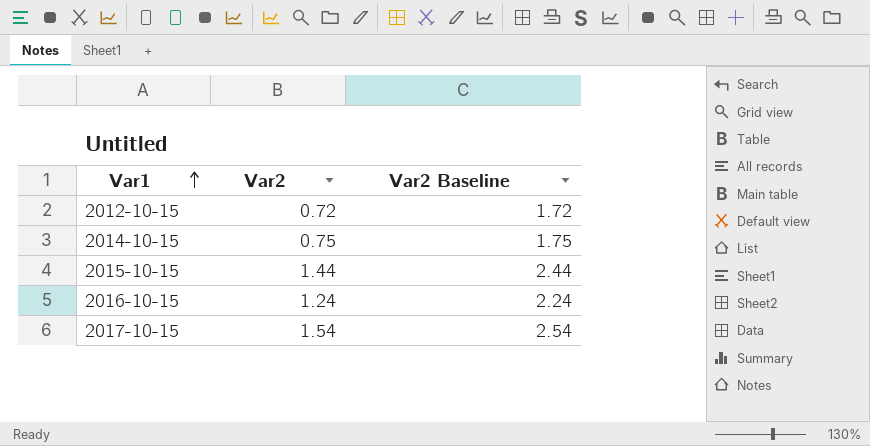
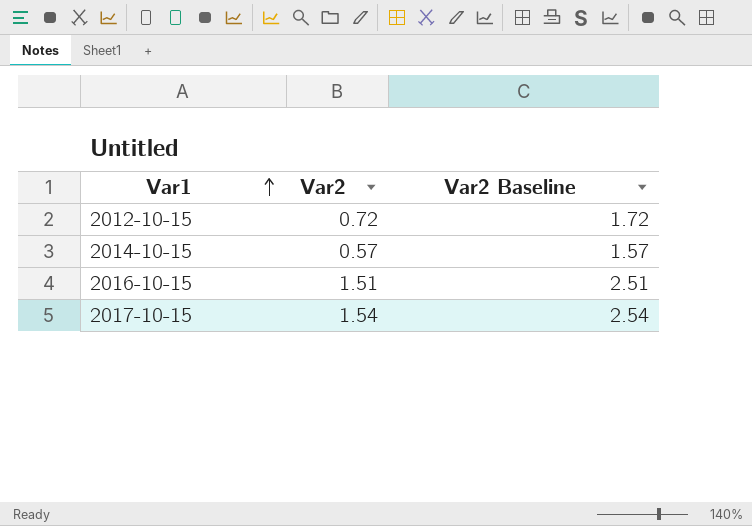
row 2015-10-15: 1.44 | 2.44 -> none
2014-10-15 | Var2: 0.75 -> 0.57
2014-10-15 | Var2 Baseline: 1.75 -> 1.57
2016-10-15 | Var2: 1.24 -> 1.51
2016-10-15 | Var2 Baseline: 2.24 -> 2.51

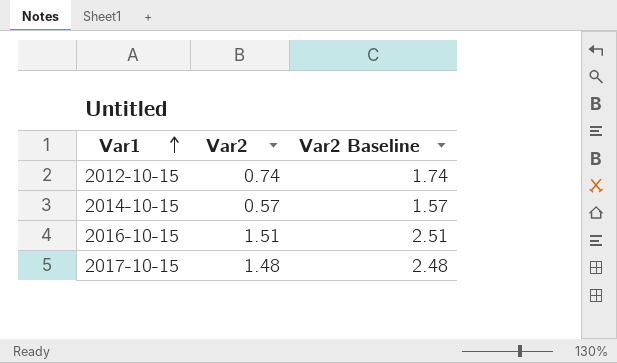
2012-10-15 | Var2: 0.72 -> 0.74
2012-10-15 | Var2 Baseline: 1.72 -> 1.74
2017-10-15 | Var2: 1.54 -> 1.48
2017-10-15 | Var2 Baseline: 2.54 -> 2.48

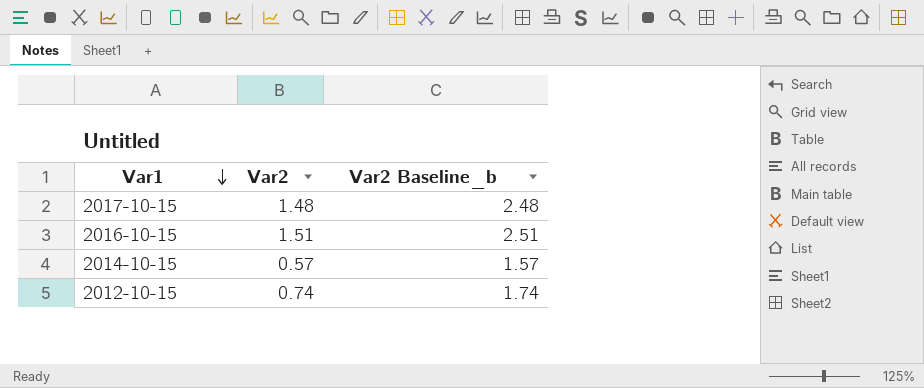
row order: Var1 ascending -> Var1 descending
column name: Var2 Baseline -> Var2 Baseline_b

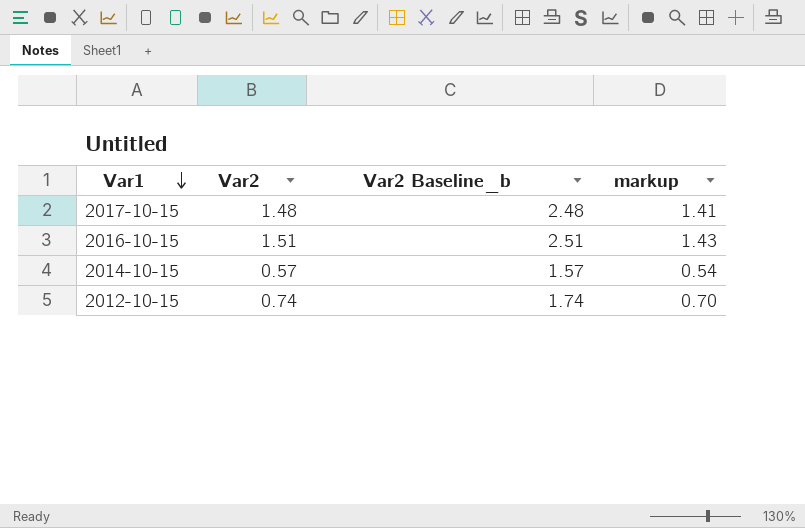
column markup | formula: none -> [Var2] * 0.95

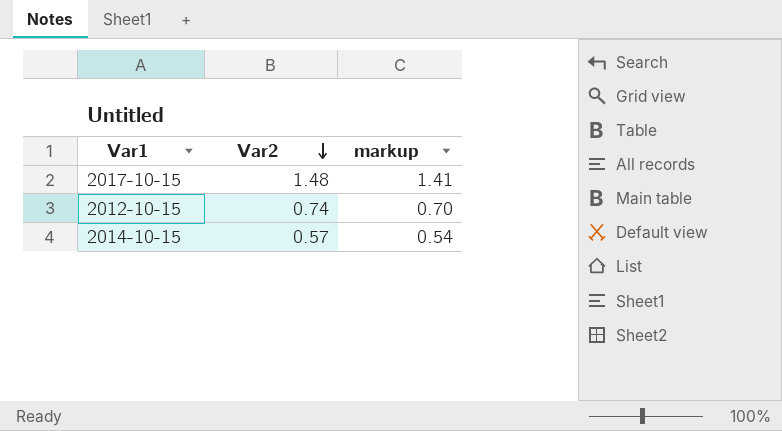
row order: Var1 descending -> Var2 descending
column Var2 Baseline_b | formula: [Var2] + 1 -> none
row 2016-10-15: 1.51 | 2.51 | 1.43 -> none

